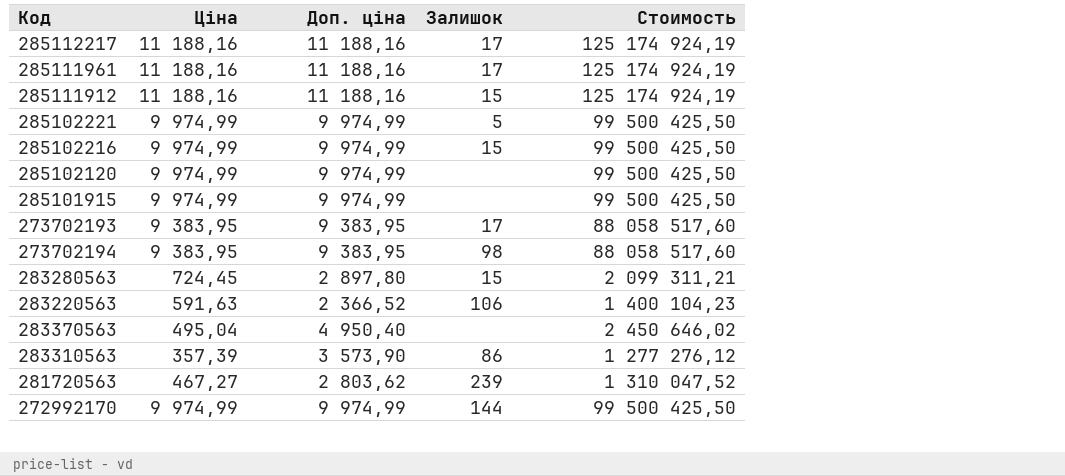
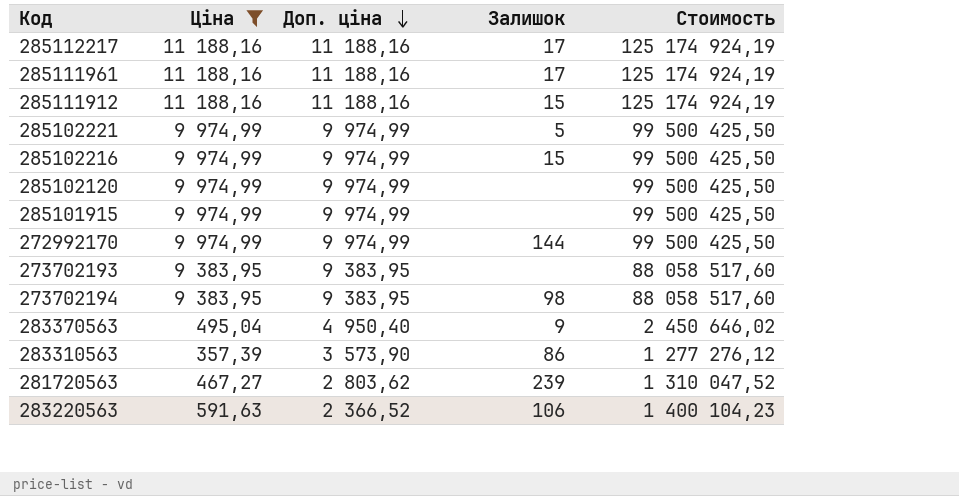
filter: none -> Ціна != 724,45
row order: none -> Доп. ціна descending
273702193 | Залишок: 17 -> none
283370563 | Залишок: none -> 9

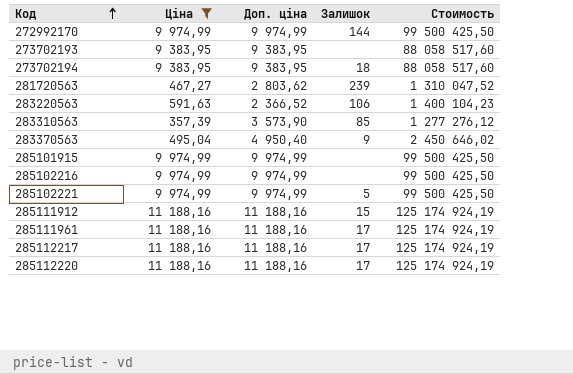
row order: Доп. ціна descending -> Код ascending
row 285102120: 9 974,99 | 9 974,99 | none | 99 500 425,50 -> none
273702194 | Залишок: 98 -> 18
283310563 | Залишок: 86 -> 85
285102216 | Залишок: 15 -> none
row 285112220: none -> 11 188,16 | 11 188,16 | 17 | 125 174 924,19

